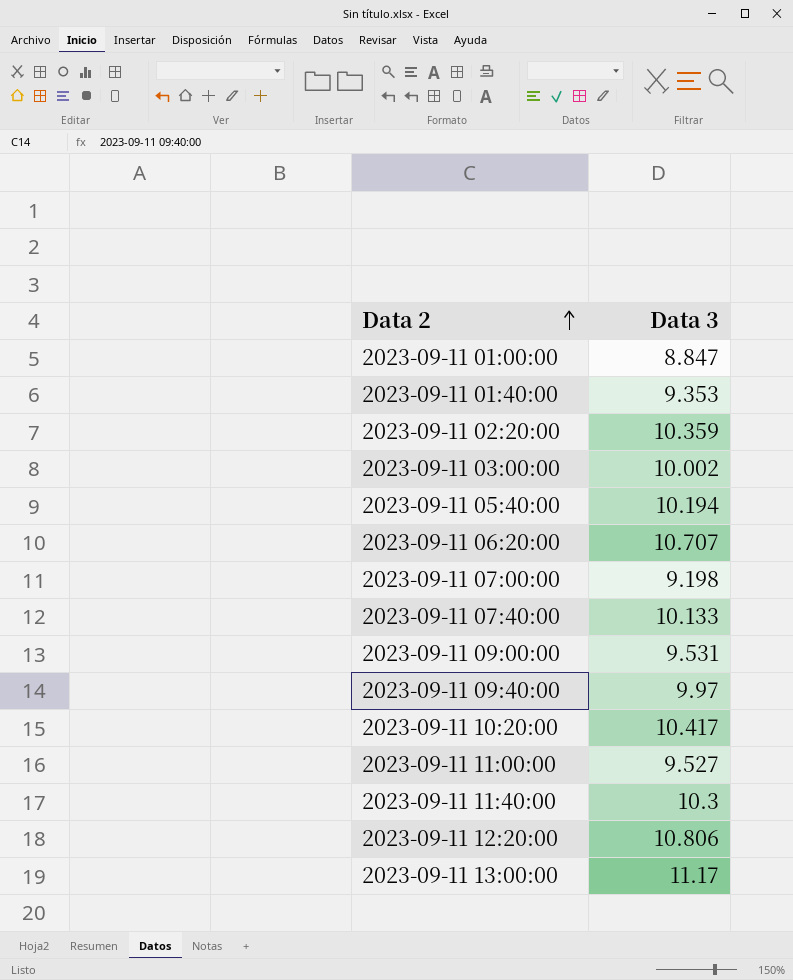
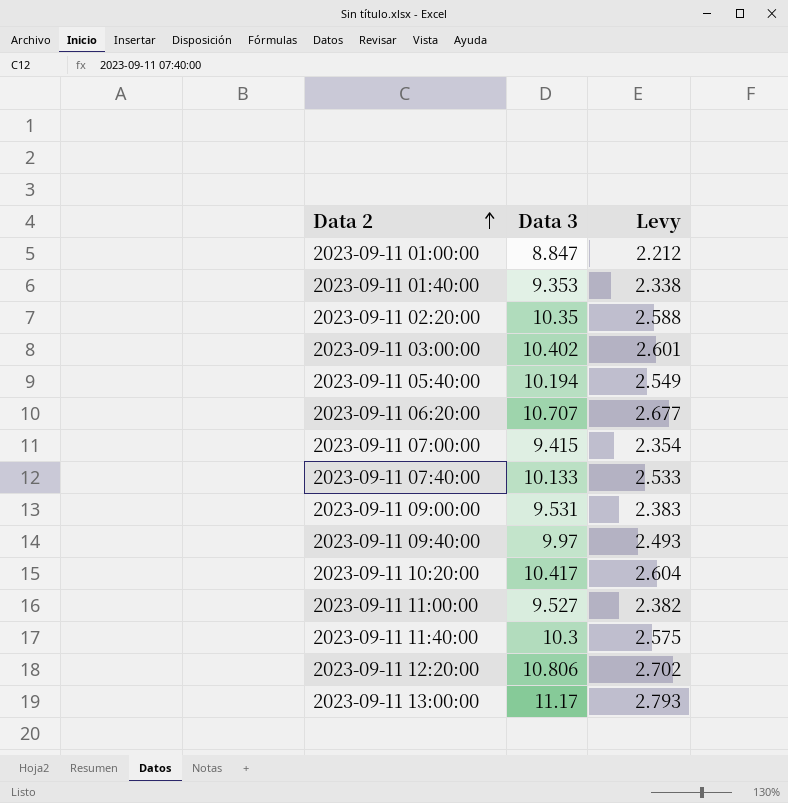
column Levy | formula: none -> [Data 3] * 0.25
2023-09-11 02:20:00 | Data 3: 10.359 -> 10.35
2023-09-11 03:00:00 | Data 3: 10.002 -> 10.402
2023-09-11 07:00:00 | Data 3: 9.198 -> 9.415

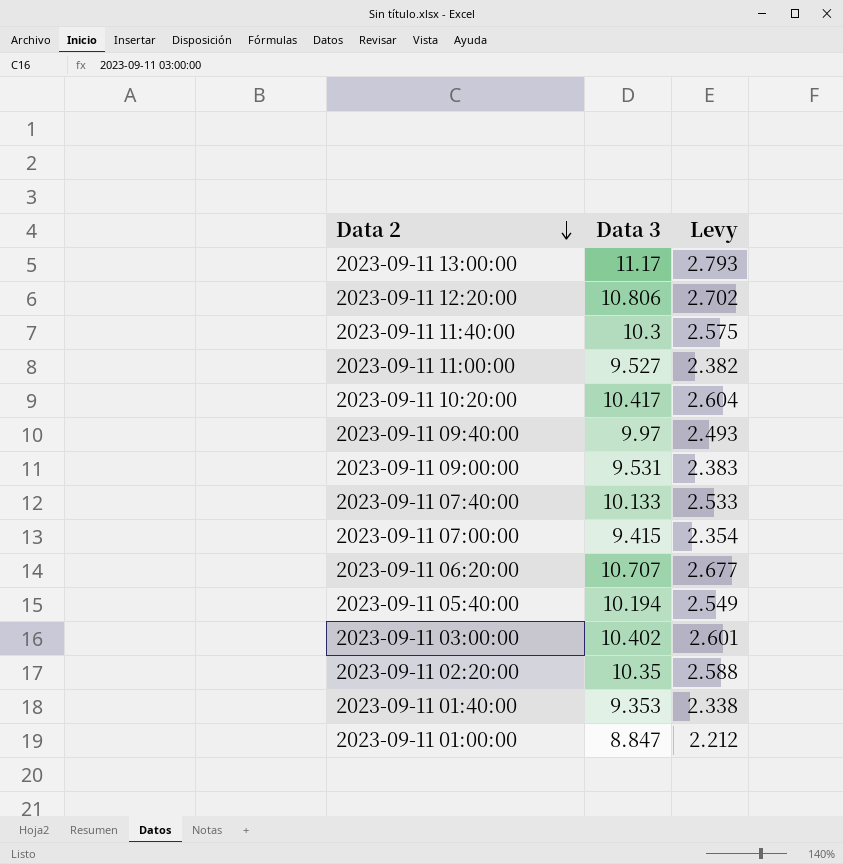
row order: Data 2 ascending -> Data 2 descending

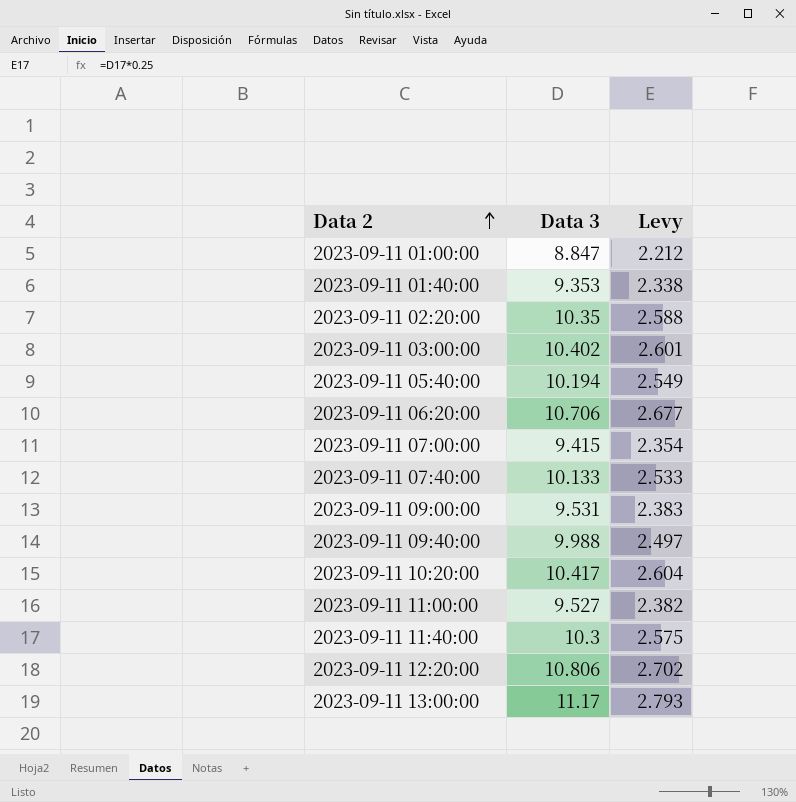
row order: Data 2 descending -> Data 2 ascending
2023-09-11 06:20:00 | Data 3: 10.707 -> 10.706
2023-09-11 09:40:00 | Data 3: 9.97 -> 9.988
2023-09-11 09:40:00 | Levy: 2.493 -> 2.497

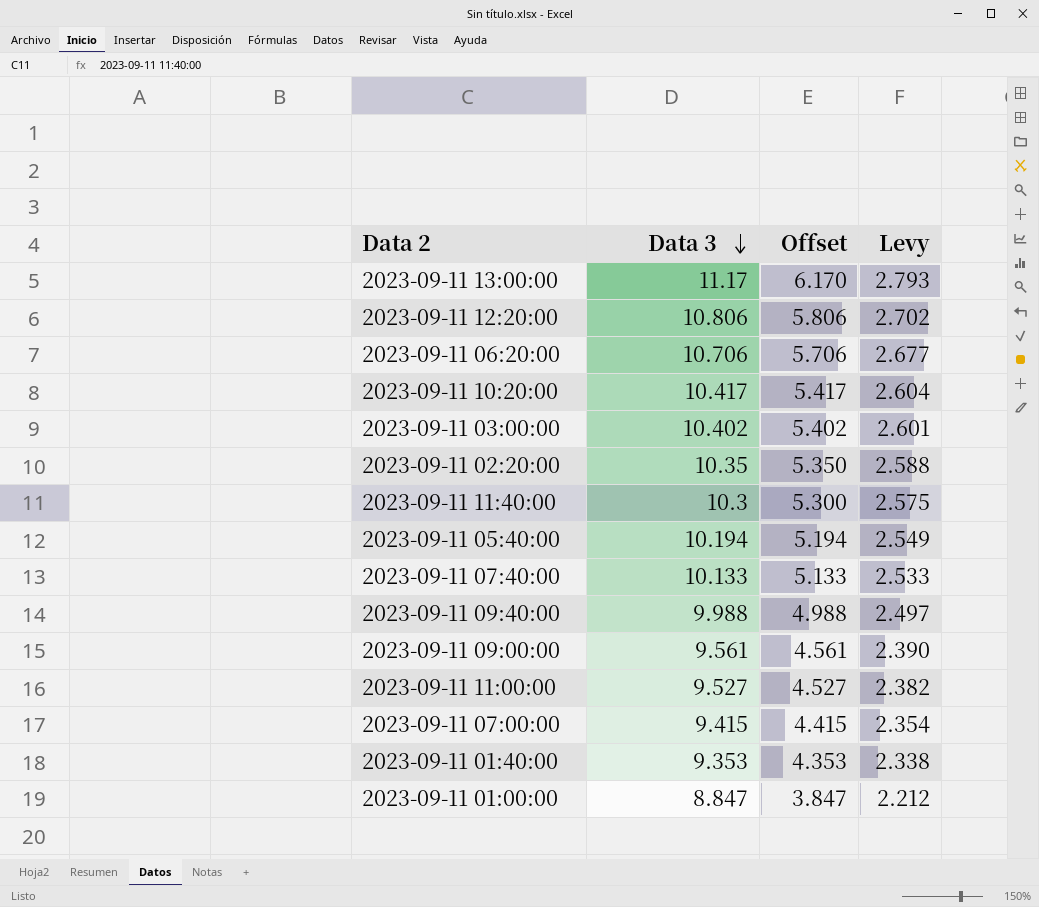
row order: Data 2 ascending -> Data 3 descending
column Offset | formula: none -> [Data 3] - 5
2023-09-11 09:00:00 | Data 3: 9.531 -> 9.561
2023-09-11 09:00:00 | Levy: 2.383 -> 2.390

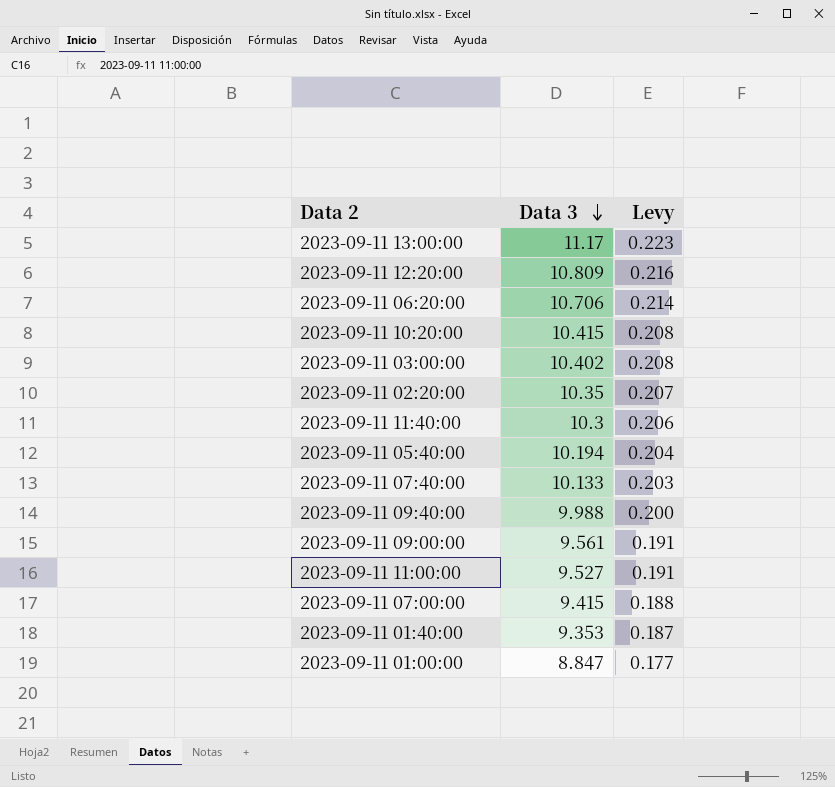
column Offset | formula: [Data 3] - 5 -> none
column Levy | formula: [Data 3] * 0.25 -> [Data 3] * 0.02
2023-09-11 12:20:00 | Data 3: 10.806 -> 10.809
2023-09-11 10:20:00 | Data 3: 10.417 -> 10.415

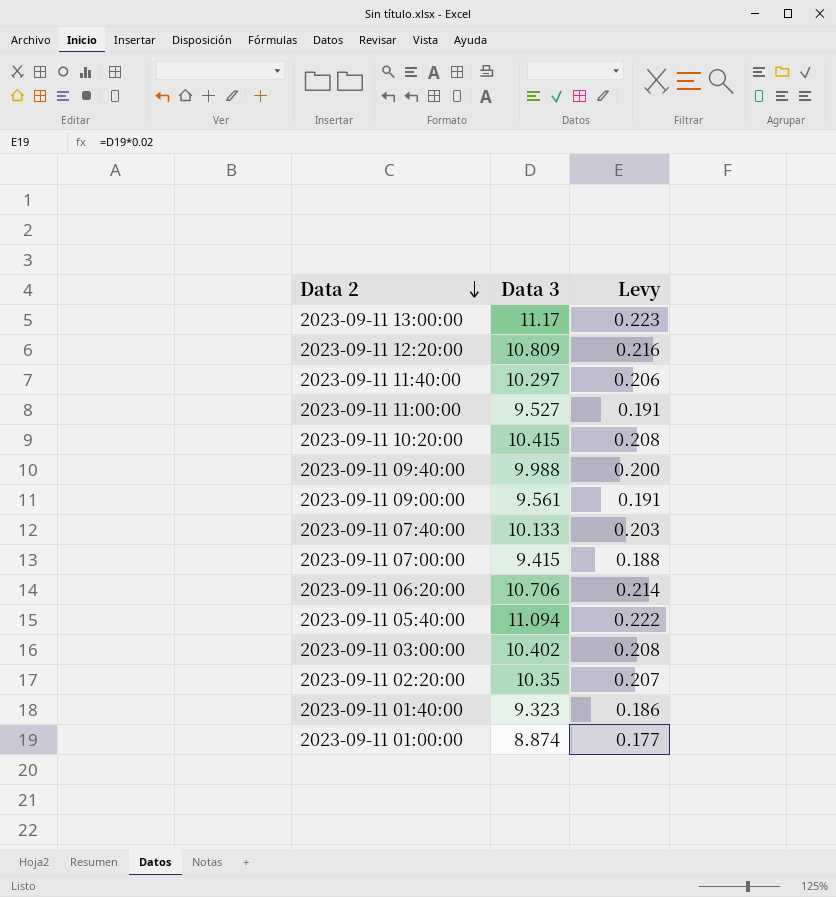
row order: Data 3 descending -> Data 2 descending
2023-09-11 11:40:00 | Data 3: 10.3 -> 10.297
2023-09-11 05:40:00 | Data 3: 10.194 -> 11.094
2023-09-11 05:40:00 | Levy: 0.204 -> 0.222
2023-09-11 01:40:00 | Data 3: 9.353 -> 9.323
2023-09-11 01:40:00 | Levy: 0.187 -> 0.186
2023-09-11 01:00:00 | Data 3: 8.847 -> 8.874

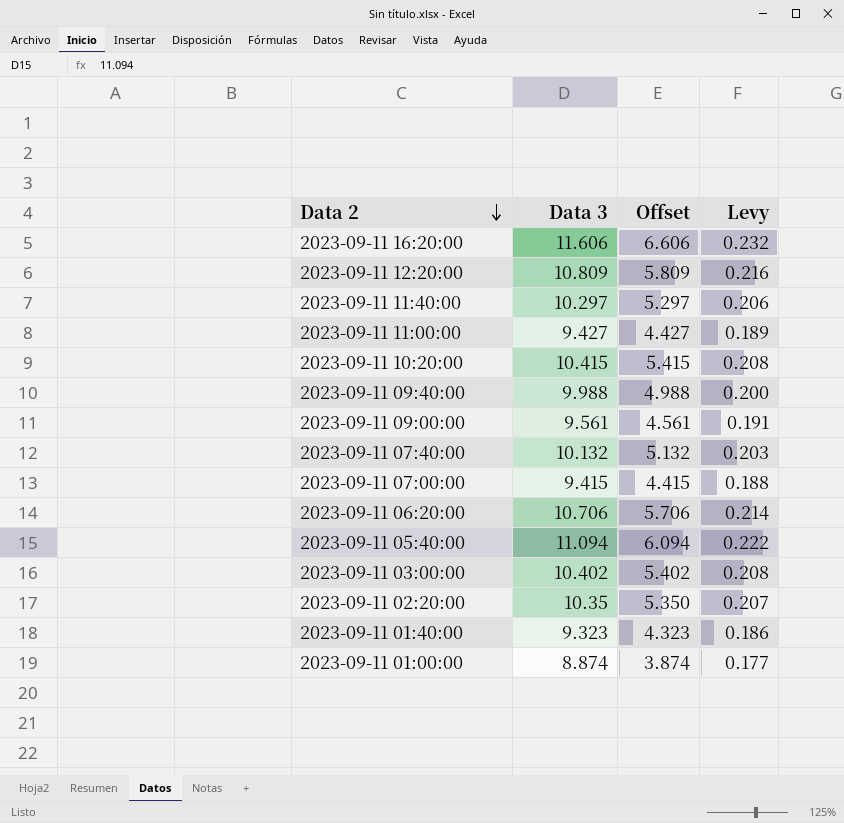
column Offset | formula: none -> [Data 3] - 5
row 2023-09-11 13:00:00: 11.17 | 0.223 -> none
row 2023-09-11 16:20:00: none -> 11.606 | 6.606 | 0.232
2023-09-11 11:00:00 | Data 3: 9.527 -> 9.427
2023-09-11 11:00:00 | Levy: 0.191 -> 0.189
2023-09-11 07:40:00 | Data 3: 10.133 -> 10.132

